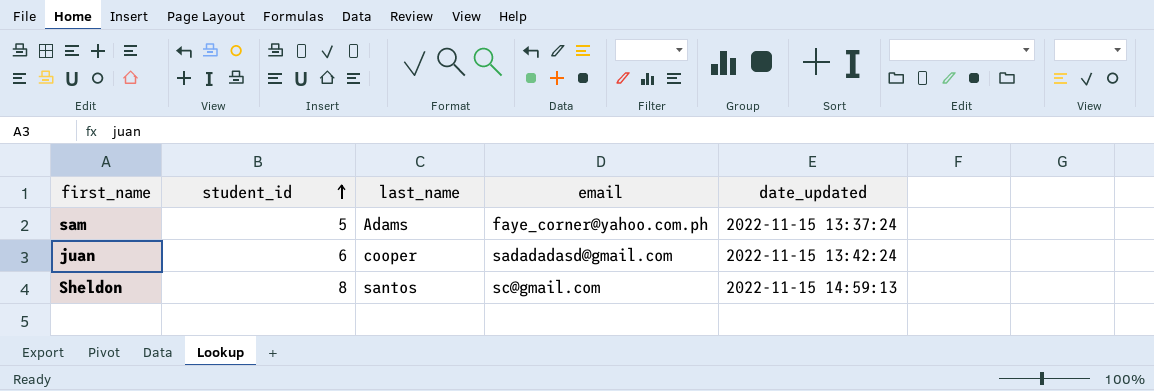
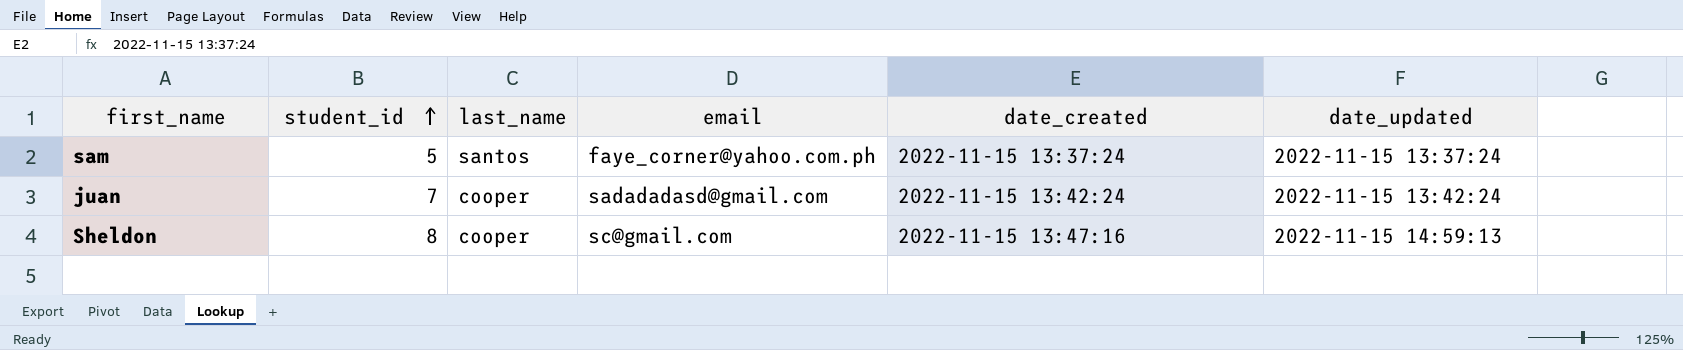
column date_created | position: none -> 5
sam | last_name: Adams -> santos
juan | student_id: 6 -> 7
Sheldon | last_name: santos -> cooper

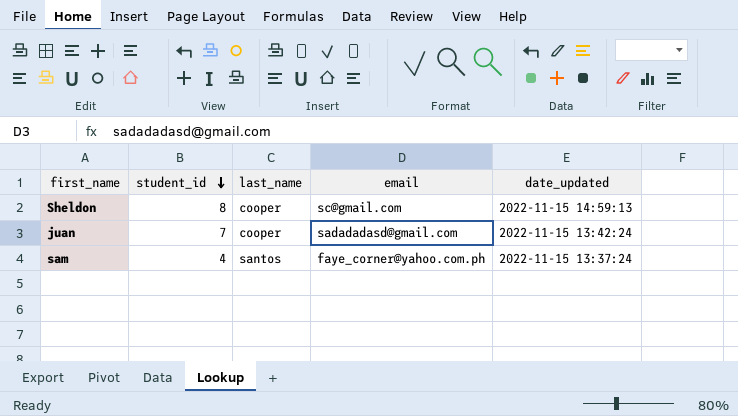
row order: student_id ascending -> student_id descending
column date_created | position: 5 -> none
sam | student_id: 5 -> 4

